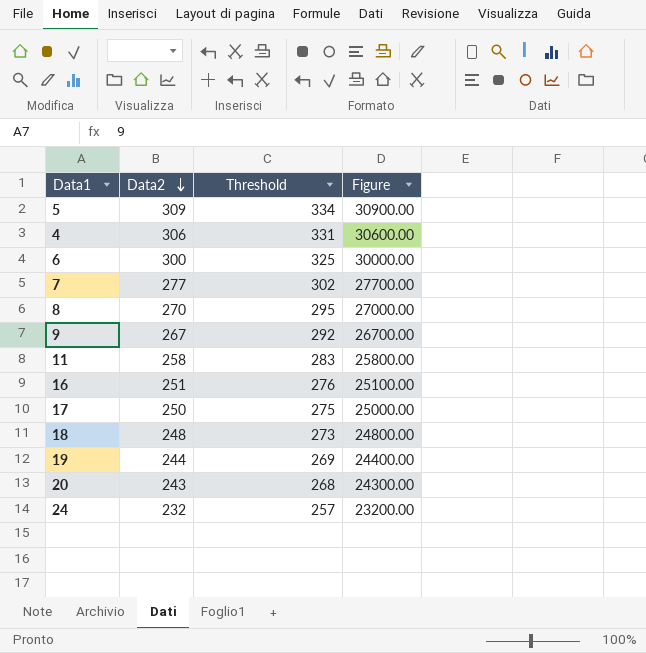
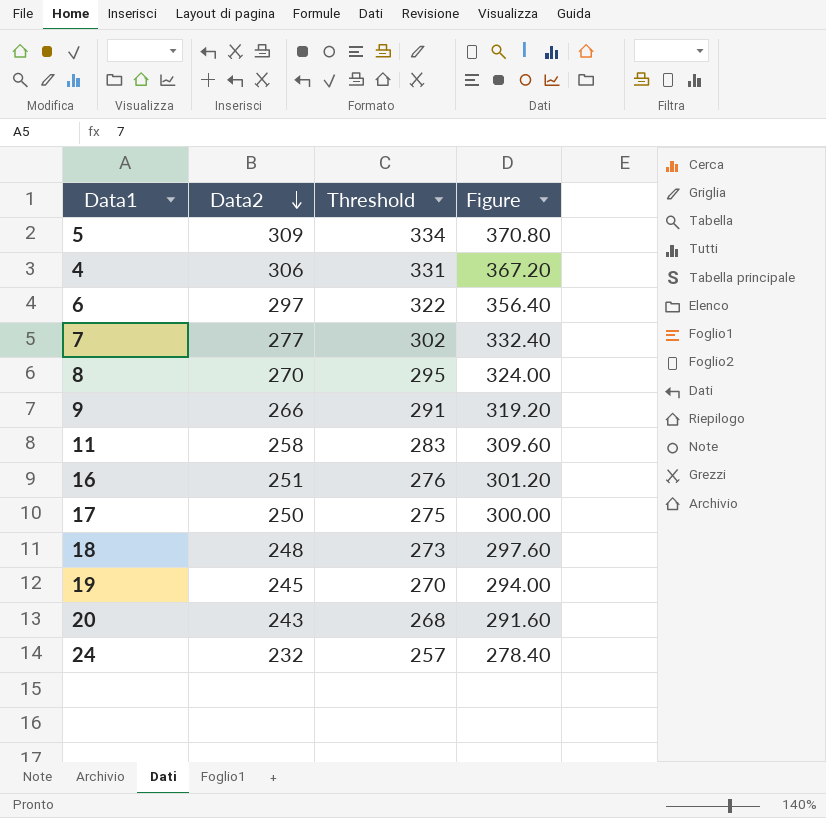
column Figure | formula: [Data2] * 100 -> [Data2] * 1.2
6 | Data2: 300 -> 297
6 | Threshold: 325 -> 322
9 | Data2: 267 -> 266
9 | Threshold: 292 -> 291
19 | Data2: 244 -> 245
19 | Threshold: 269 -> 270

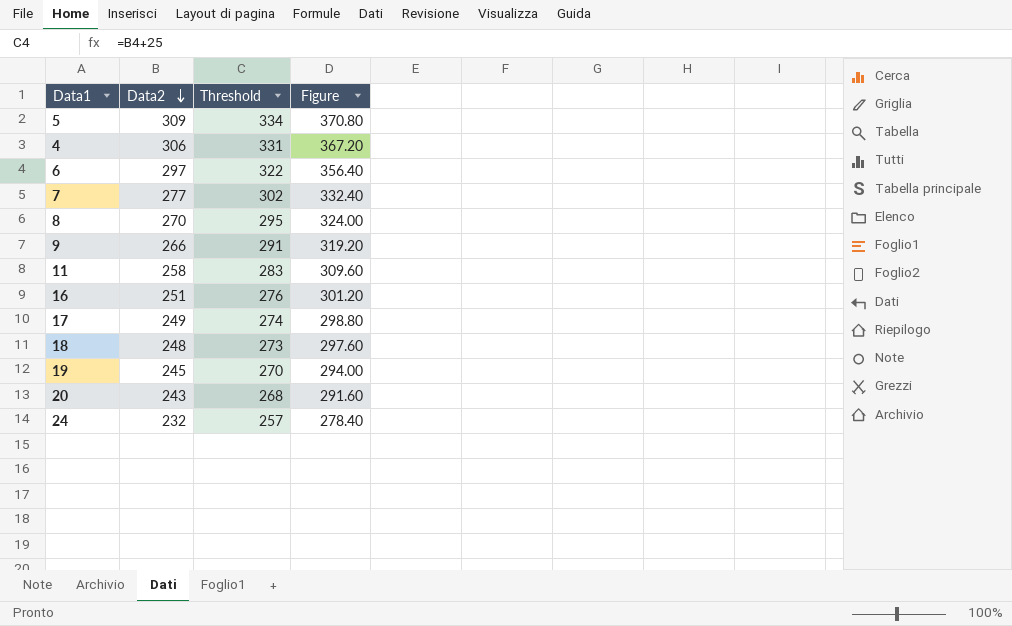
17 | Data2: 250 -> 249
17 | Threshold: 275 -> 274
17 | Figure: 300.00 -> 298.80

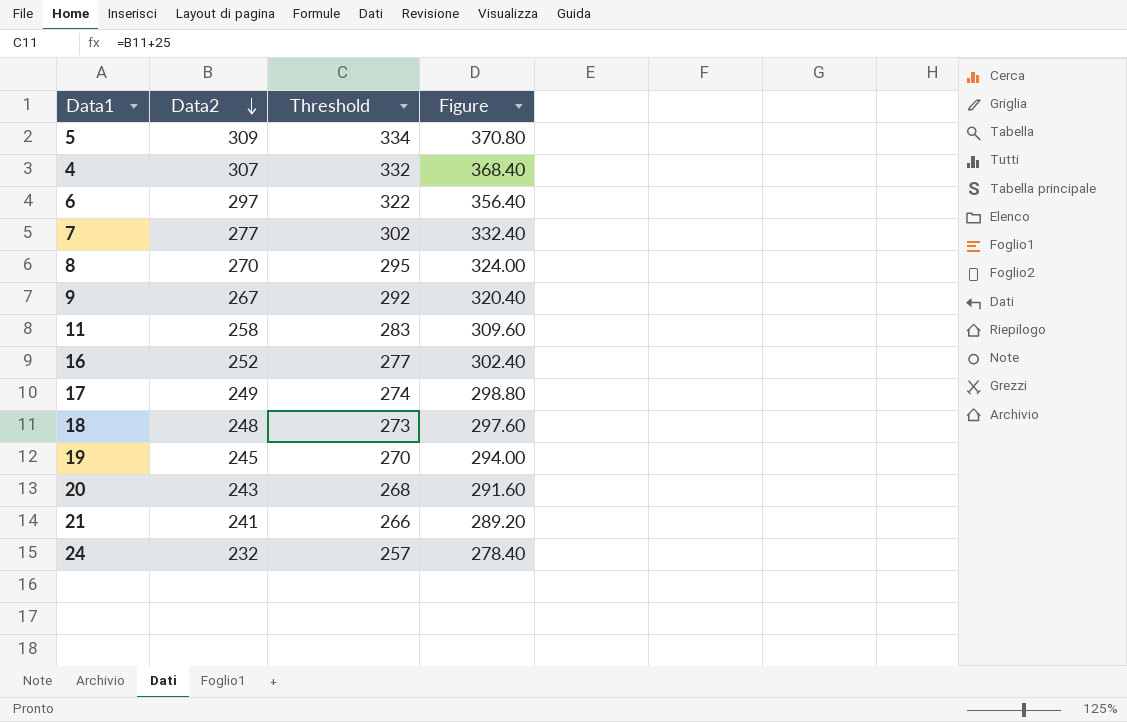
4 | Data2: 306 -> 307
4 | Threshold: 331 -> 332
4 | Figure: 367.20 -> 368.40
9 | Data2: 266 -> 267
9 | Threshold: 291 -> 292
9 | Figure: 319.20 -> 320.40
16 | Data2: 251 -> 252
16 | Threshold: 276 -> 277
16 | Figure: 301.20 -> 302.40
row 21: none -> 241 | 266 | 289.20

